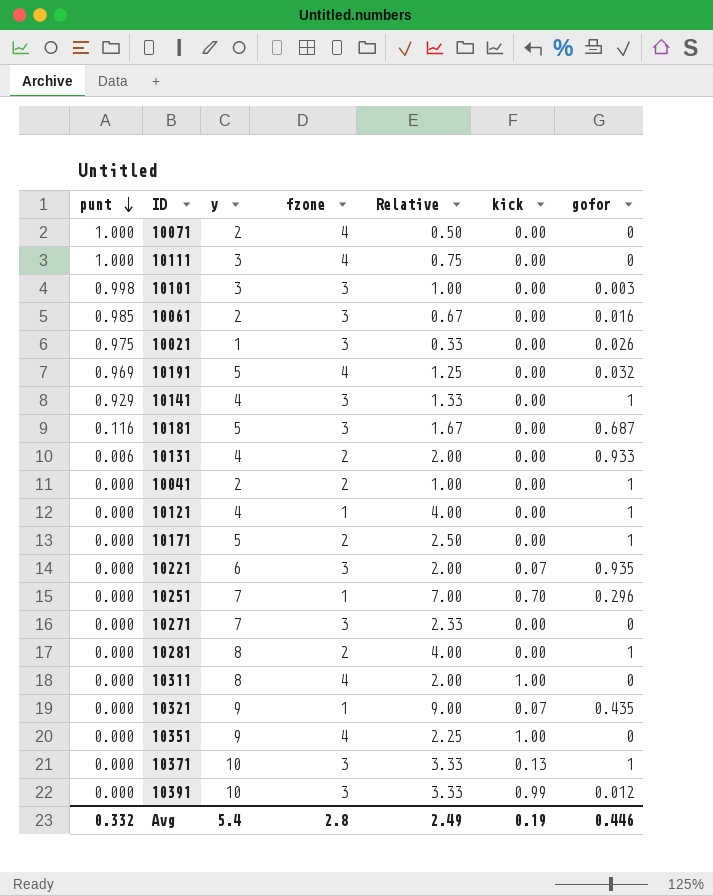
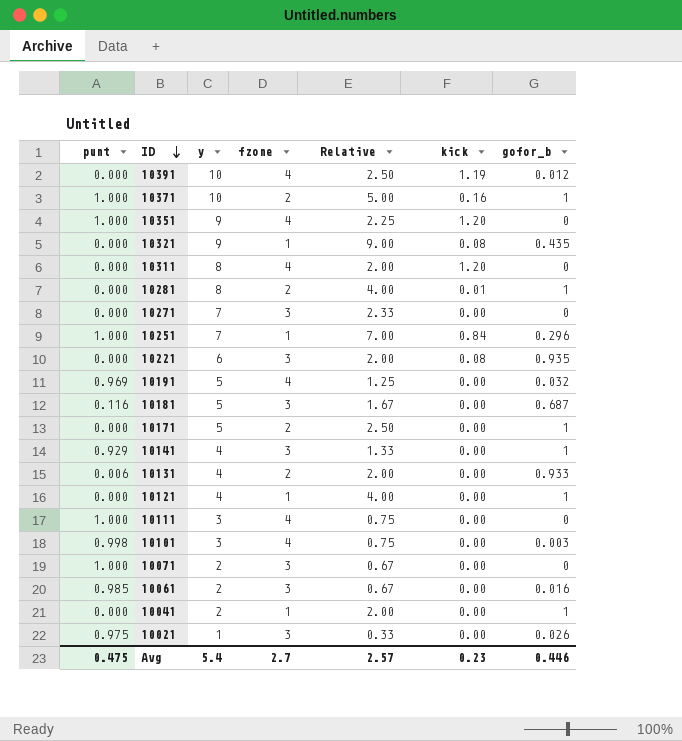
row order: punt descending -> ID descending
column name: gofor -> gofor_b
10391 | fzone: 3 -> 4
10391 | Relative: 3.33 -> 2.50
10391 | kick: 0.99 -> 1.19
10371 | punt: 0.000 -> 1.000
10371 | fzone: 3 -> 2
10371 | Relative: 3.33 -> 5.00
10371 | kick: 0.13 -> 0.16
10351 | punt: 0.000 -> 1.000
10351 | kick: 1.00 -> 1.20
10321 | kick: 0.07 -> 0.08
10311 | kick: 1.00 -> 1.20
10281 | kick: 0.00 -> 0.01
10251 | punt: 0.000 -> 1.000
10251 | kick: 0.70 -> 0.84
10221 | kick: 0.07 -> 0.08
10101 | fzone: 3 -> 4
10101 | Relative: 1.00 -> 0.75
10071 | fzone: 4 -> 3
10071 | Relative: 0.50 -> 0.67
10041 | fzone: 2 -> 1
10041 | Relative: 1.00 -> 2.00
Avg | punt: 0.332 -> 0.475
Avg | fzone: 2.8 -> 2.7
Avg | Relative: 2.49 -> 2.57
Avg | kick: 0.19 -> 0.23

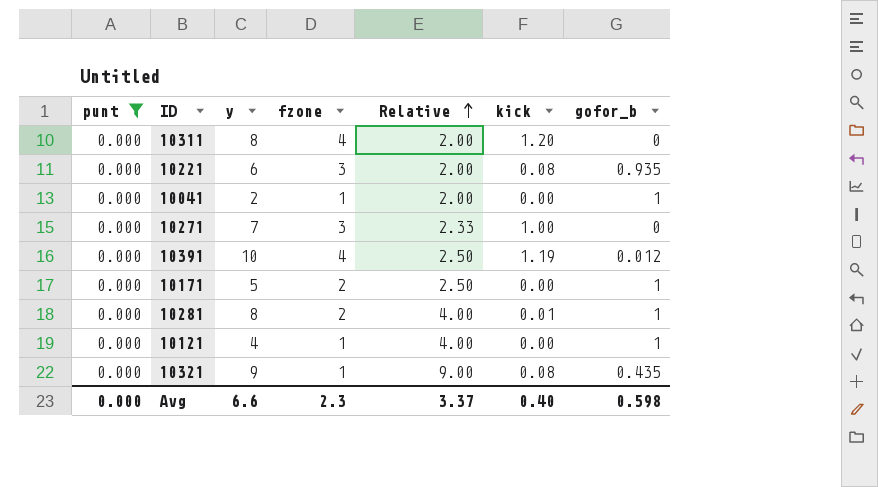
filter: none -> punt = 0.000
row order: ID descending -> Relative ascending
10271 | kick: 0.00 -> 1.00
Avg | punt: 0.475 -> 0.000
Avg | y: 5.4 -> 6.6
Avg | fzone: 2.7 -> 2.3
Avg | Relative: 2.57 -> 3.37
Avg | kick: 0.23 -> 0.40
Avg | gofor_b: 0.446 -> 0.598

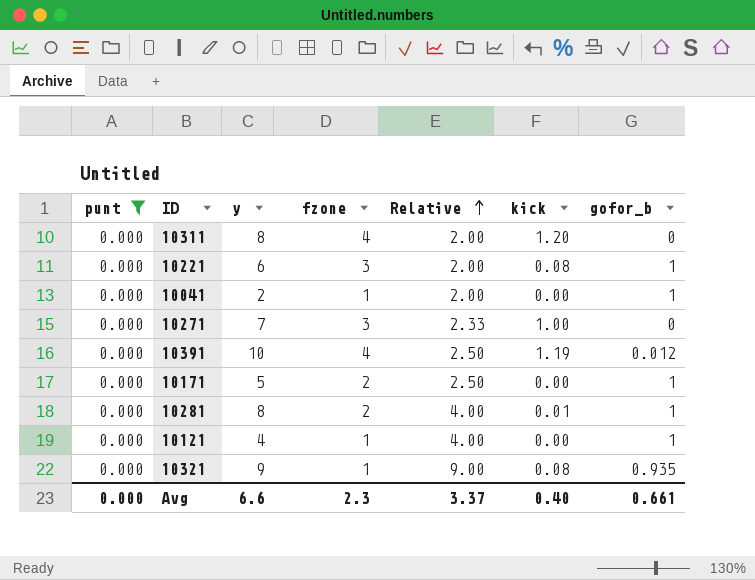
10221 | gofor_b: 0.935 -> 1
10321 | gofor_b: 0.435 -> 0.935
Avg | gofor_b: 0.598 -> 0.661

